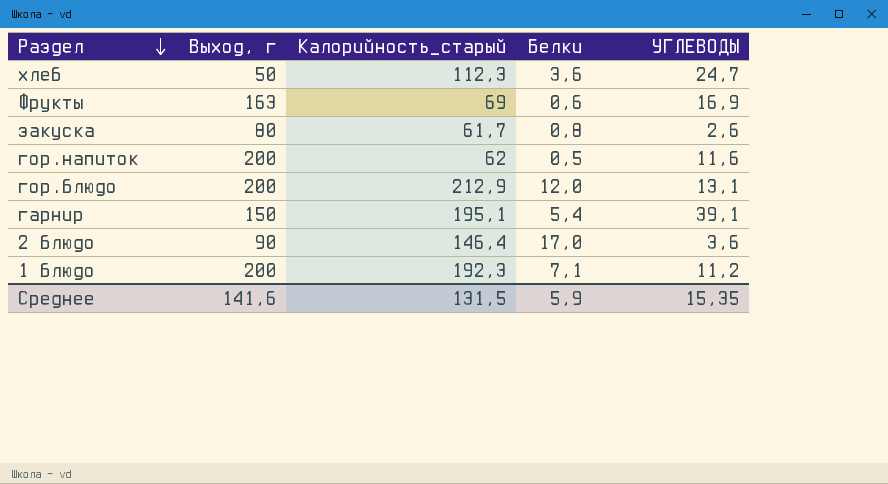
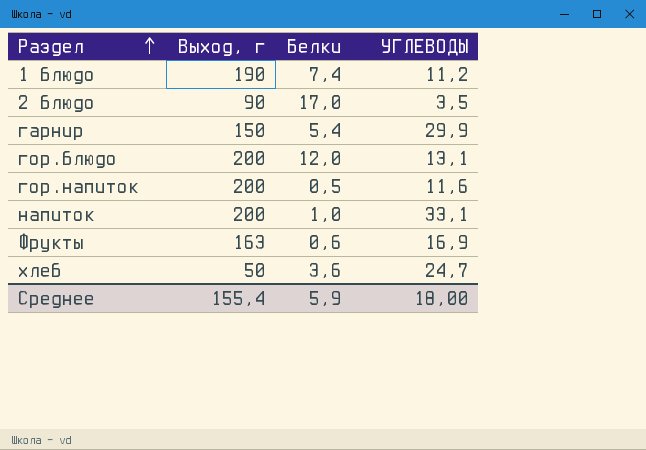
row order: Раздел descending -> Раздел ascending
column Калорийность_старый | position: 3 -> none
row закуска: 80 | 61,7 | 0,8 | 2,6 -> none
1 блюдо | Выход, г: 200 -> 190
1 блюдо | Белки: 7,1 -> 7,4
2 блюдо | УГЛЕВОДЫ: 3,6 -> 3,5
гарнир | УГЛЕВОДЫ: 39,1 -> 29,9
row напиток: none -> 200 | 1,0 | 33,1
Среднее | Выход, г: 141,6 -> 155,4
Среднее | УГЛЕВОДЫ: 15,35 -> 18,00

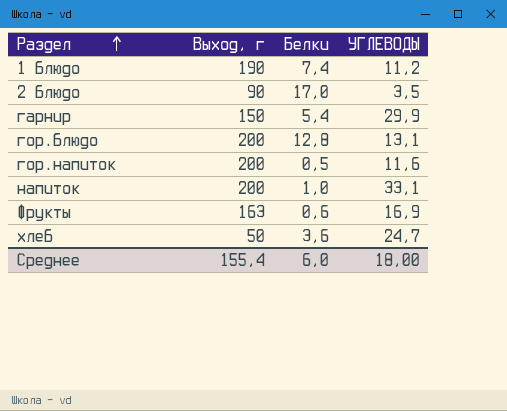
гор.блюдо | Белки: 12,0 -> 12,8
Среднее | Белки: 5,9 -> 6,0

